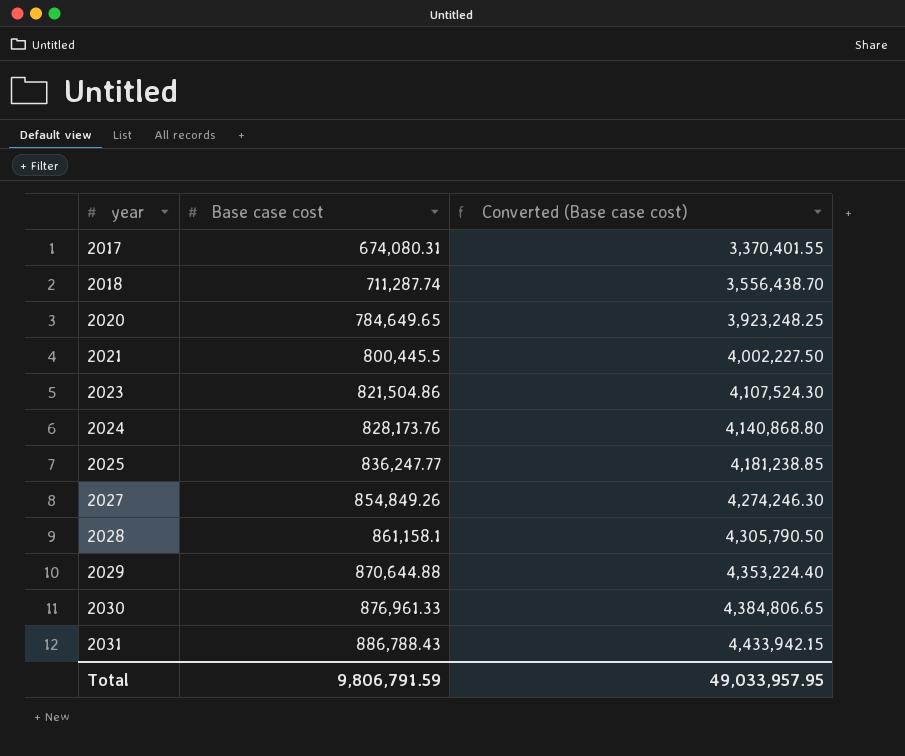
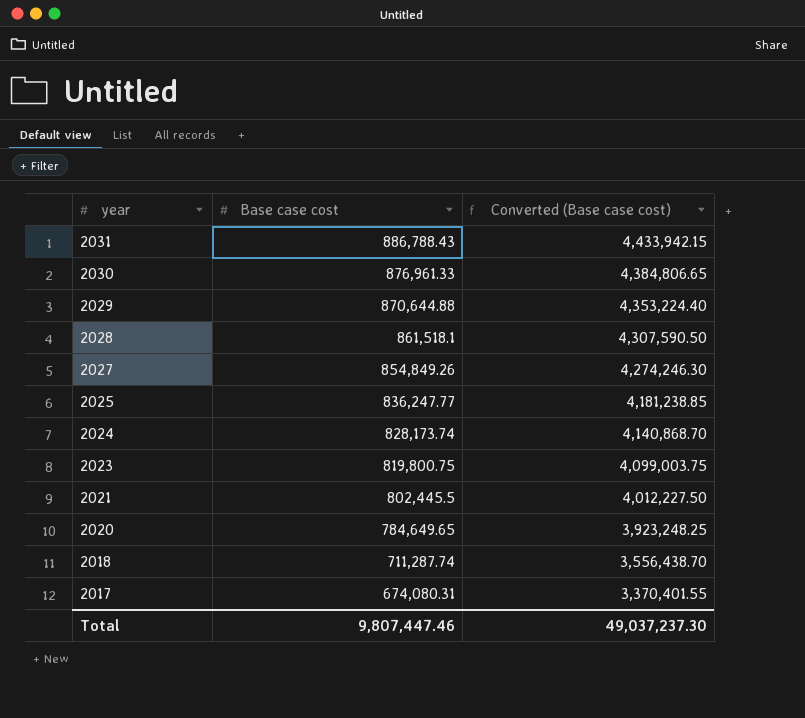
row order: year ascending -> year descending
2028 | Base case cost: 861,158.1 -> 861,518.1
2028 | Converted (Base case cost): 4,305,790.50 -> 4,307,590.50
2024 | Base case cost: 828,173.76 -> 828,173.74
2024 | Converted (Base case cost): 4,140,868.80 -> 4,140,868.70
2023 | Base case cost: 821,504.86 -> 819,800.75
2023 | Converted (Base case cost): 4,107,524.30 -> 4,099,003.75
2021 | Base case cost: 800,445.5 -> 802,445.5
2021 | Converted (Base case cost): 4,002,227.50 -> 4,012,227.50
Total | Base case cost: 9,806,791.59 -> 9,807,447.46
Total | Converted (Base case cost): 49,033,957.95 -> 49,037,237.30

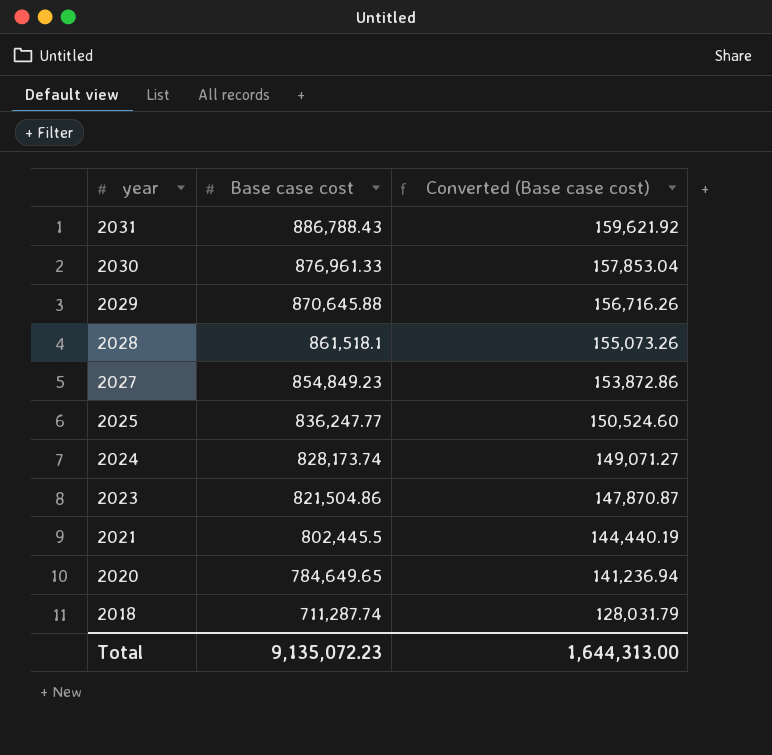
column Converted (Base case cost) | formula: [Base case cost] * 5 -> [Base case cost] * 0.18
row 2017: 674,080.31 | 3,370,401.55 -> none
2029 | Base case cost: 870,644.88 -> 870,645.88
2027 | Base case cost: 854,849.26 -> 854,849.23
2023 | Base case cost: 819,800.75 -> 821,504.86
Total | Base case cost: 9,807,447.46 -> 9,135,072.23
Total | Converted (Base case cost): 49,037,237.30 -> 1,644,313.00

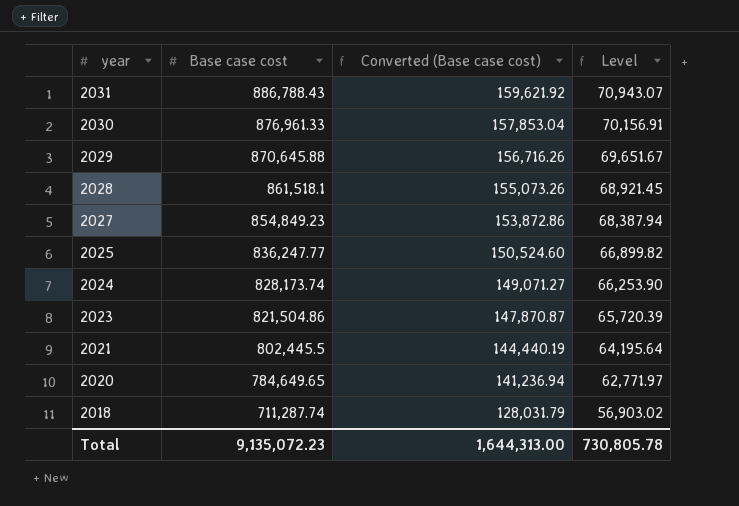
column Level | formula: none -> [Base case cost] * 0.08

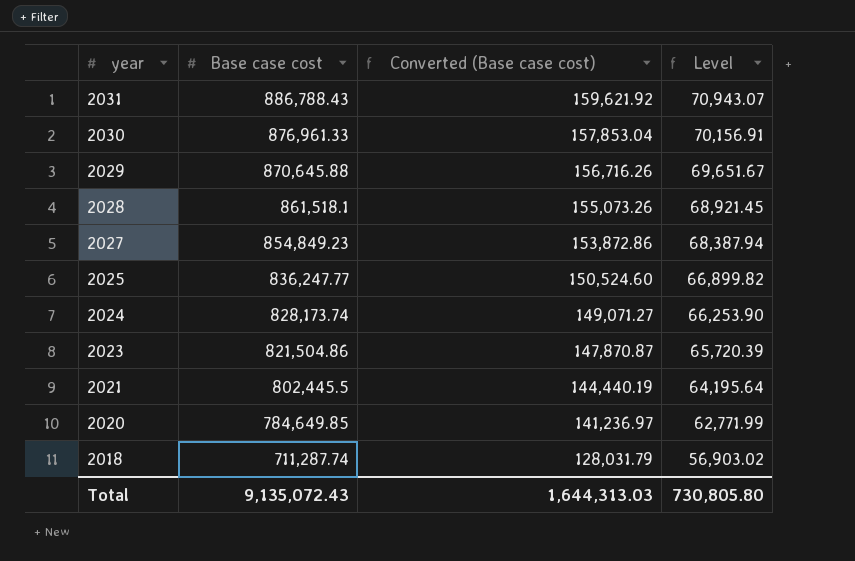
2020 | Base case cost: 784,649.65 -> 784,649.85
2020 | Converted (Base case cost): 141,236.94 -> 141,236.97
2020 | Level: 62,771.97 -> 62,771.99
Total | Base case cost: 9,135,072.23 -> 9,135,072.43
Total | Converted (Base case cost): 1,644,313.00 -> 1,644,313.03
Total | Level: 730,805.78 -> 730,805.80

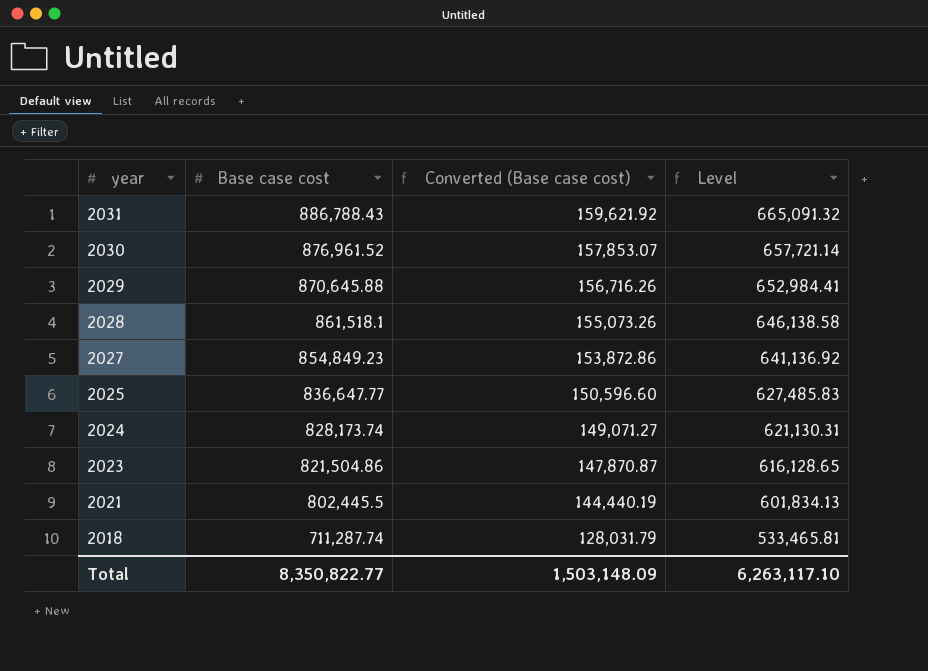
column Level | formula: [Base case cost] * 0.08 -> [Base case cost] * 0.75
row 2020: 784,649.85 | 141,236.97 | 62,771.99 -> none
2030 | Base case cost: 876,961.33 -> 876,961.52
2030 | Converted (Base case cost): 157,853.04 -> 157,853.07
2025 | Base case cost: 836,247.77 -> 836,647.77
2025 | Converted (Base case cost): 150,524.60 -> 150,596.60
Total | Base case cost: 9,135,072.43 -> 8,350,822.77
Total | Converted (Base case cost): 1,644,313.03 -> 1,503,148.09
Total | Level: 730,805.80 -> 6,263,117.10

